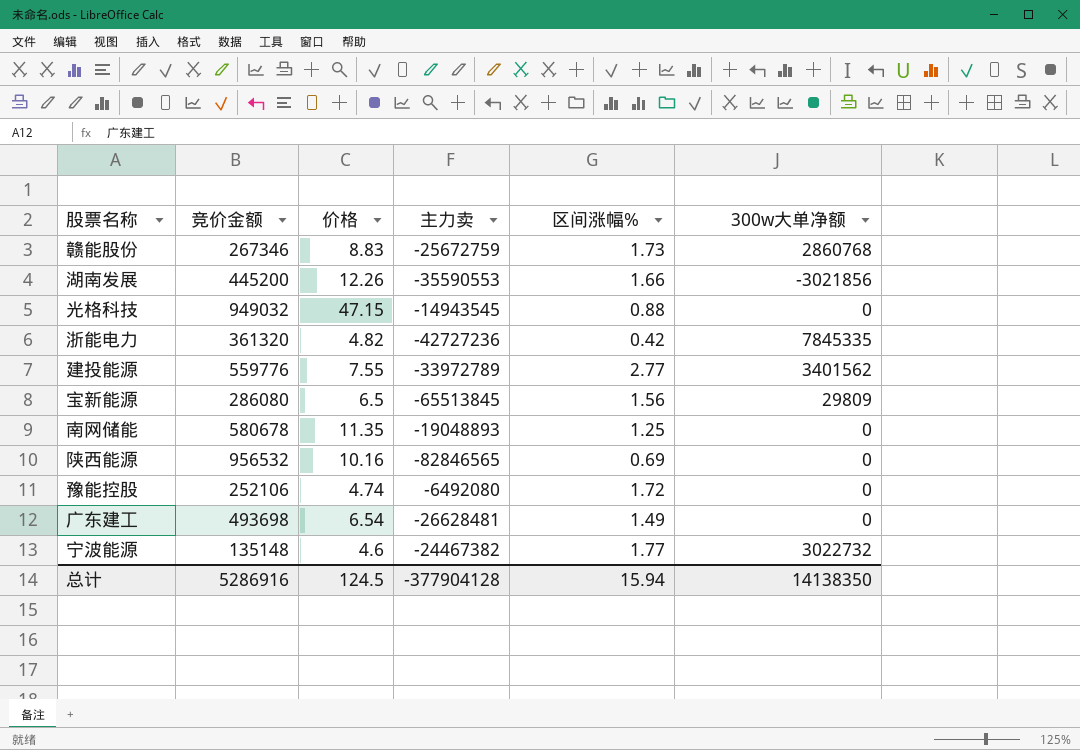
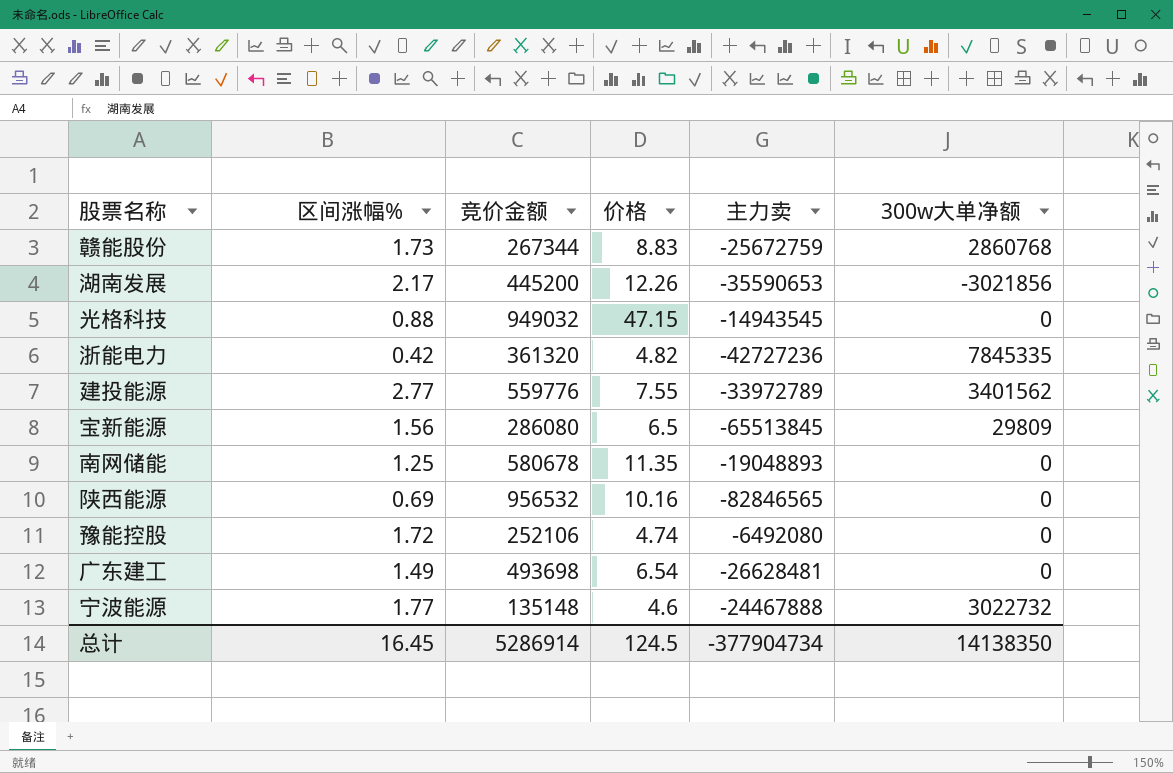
column 区间涨幅% | position: 5 -> 2
赣能股份 | 竞价金额: 267346 -> 267344
湖南发展 | 区间涨幅%: 1.66 -> 2.17
湖南发展 | 主力卖: -35590553 -> -35590653
宁波能源 | 主力卖: -24467382 -> -24467888
总计 | 区间涨幅%: 15.94 -> 16.45
总计 | 竞价金额: 5286916 -> 5286914
总计 | 主力卖: -377904128 -> -377904734

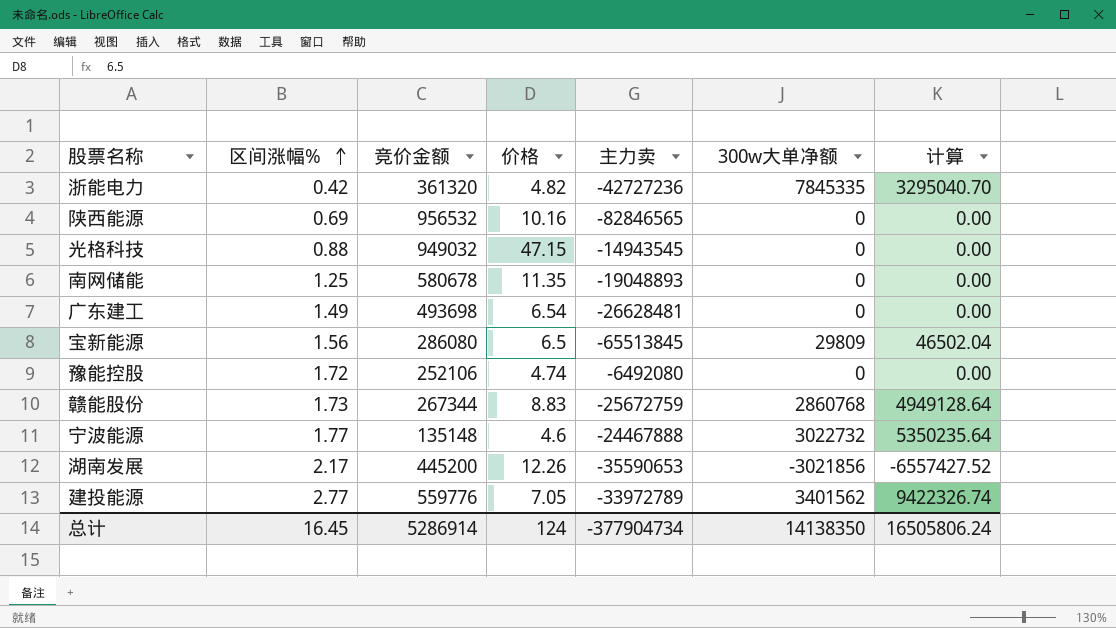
row order: none -> 区间涨幅% ascending
column 计算 | formula: none -> [区间涨幅%] * [300w大单净额]
建投能源 | 价格: 7.55 -> 7.05
总计 | 价格: 124.5 -> 124

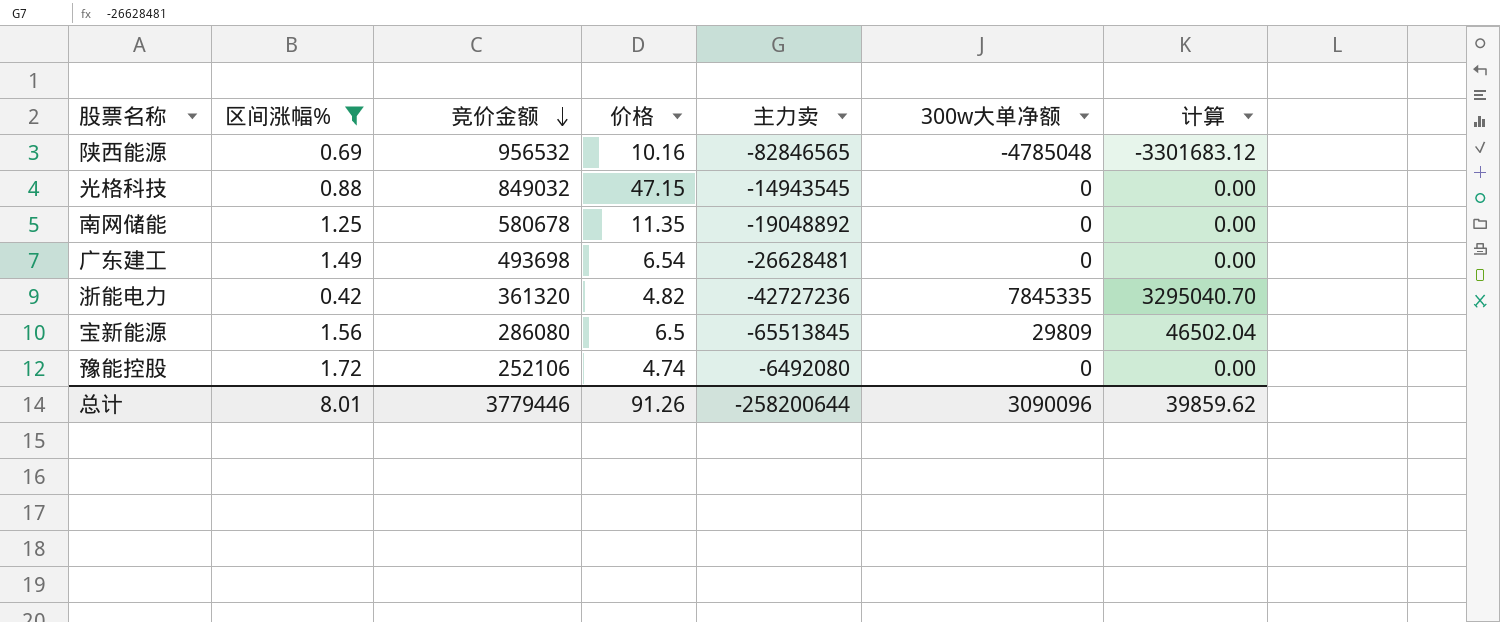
filter: none -> 区间涨幅% <= 1.72
row order: 区间涨幅% ascending -> 竞价金额 descending
陕西能源 | 300w大单净额: 0 -> -4785048
陕西能源 | 计算: 0.00 -> -3301683.12
光格科技 | 竞价金额: 949032 -> 849032
南网储能 | 主力卖: -19048893 -> -19048892
总计 | 区间涨幅%: 16.45 -> 8.01
总计 | 竞价金额: 5286914 -> 3779446
总计 | 价格: 124 -> 91.26
总计 | 主力卖: -377904734 -> -258200644
总计 | 300w大单净额: 14138350 -> 3090096
总计 | 计算: 16505806.24 -> 39859.62

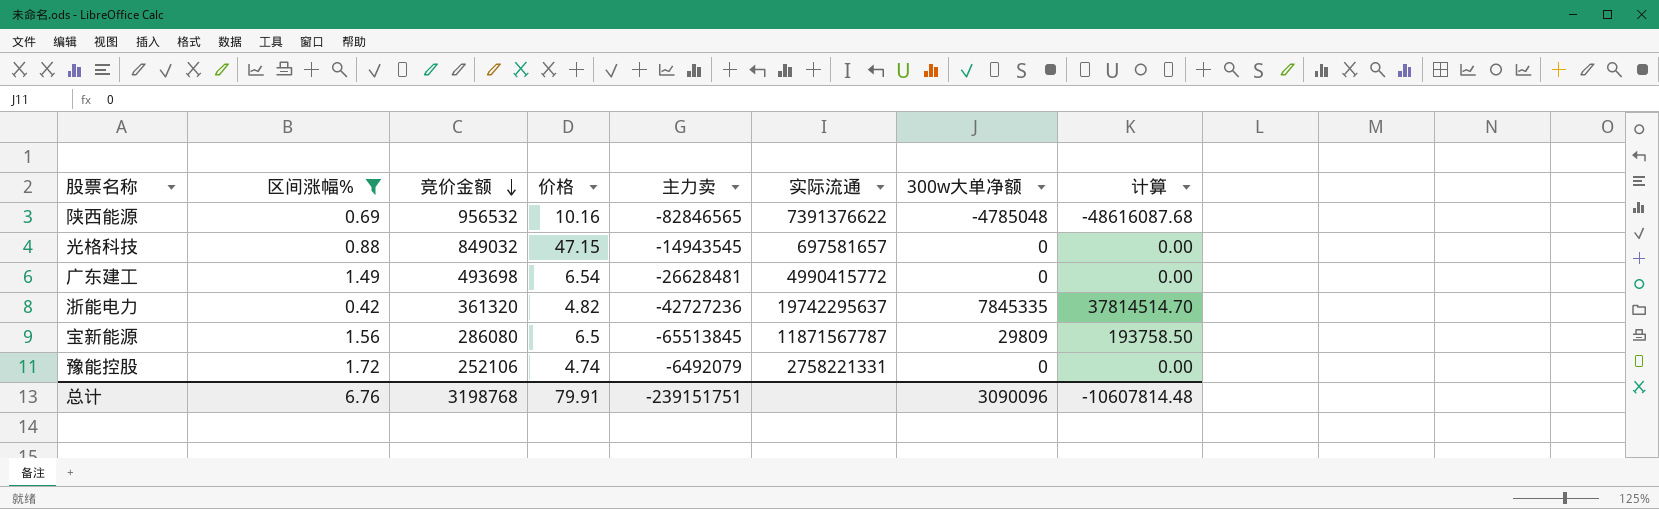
column 实际流通 | position: none -> 6
column 计算 | formula: [区间涨幅%] * [300w大单净额] -> [价格] * [300w大单净额]
row 南网储能: 1.25 | 580678 | 11.35 | -19048892 | 0 | 0.00 -> none
豫能控股 | 主力卖: -6492080 -> -6492079
总计 | 区间涨幅%: 8.01 -> 6.76
总计 | 竞价金额: 3779446 -> 3198768
总计 | 价格: 91.26 -> 79.91
总计 | 主力卖: -258200644 -> -239151751
总计 | 计算: 39859.62 -> -10607814.48

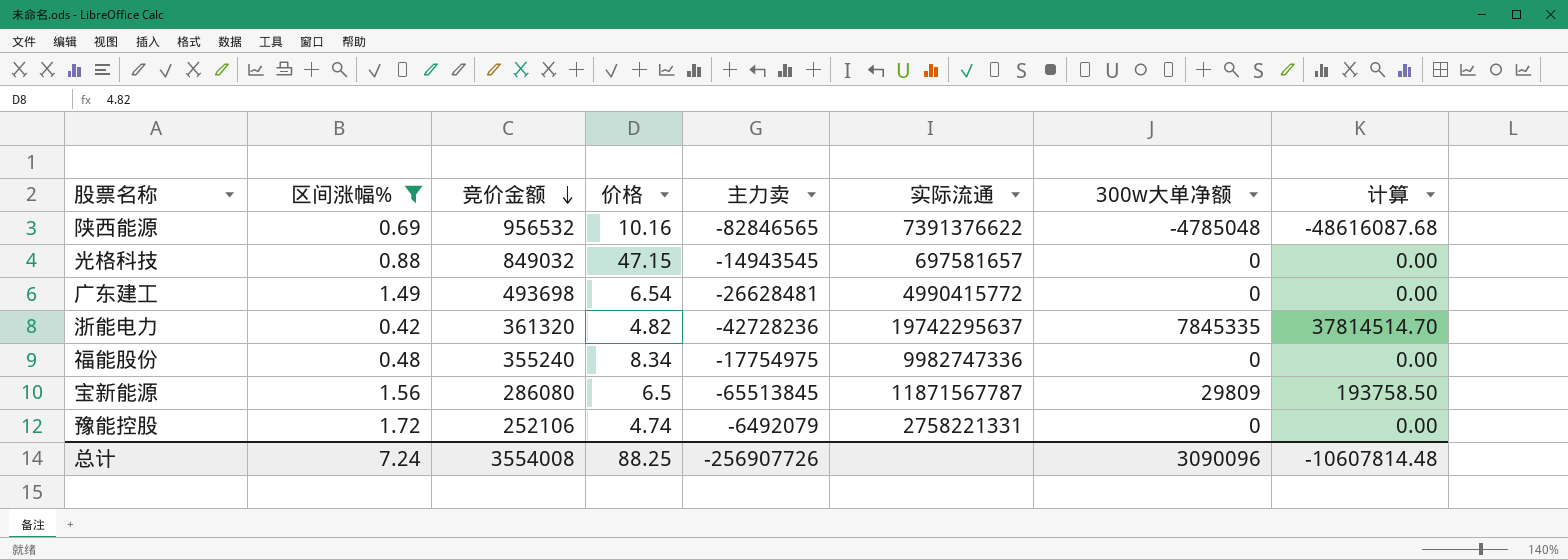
浙能电力 | 主力卖: -42727236 -> -42728236
row 福能股份: none -> 0.48 | 355240 | 8.34 | -17754975 | 9982747336 | 0 | 0.00
总计 | 区间涨幅%: 6.76 -> 7.24
总计 | 竞价金额: 3198768 -> 3554008
总计 | 价格: 79.91 -> 88.25
总计 | 主力卖: -239151751 -> -256907726

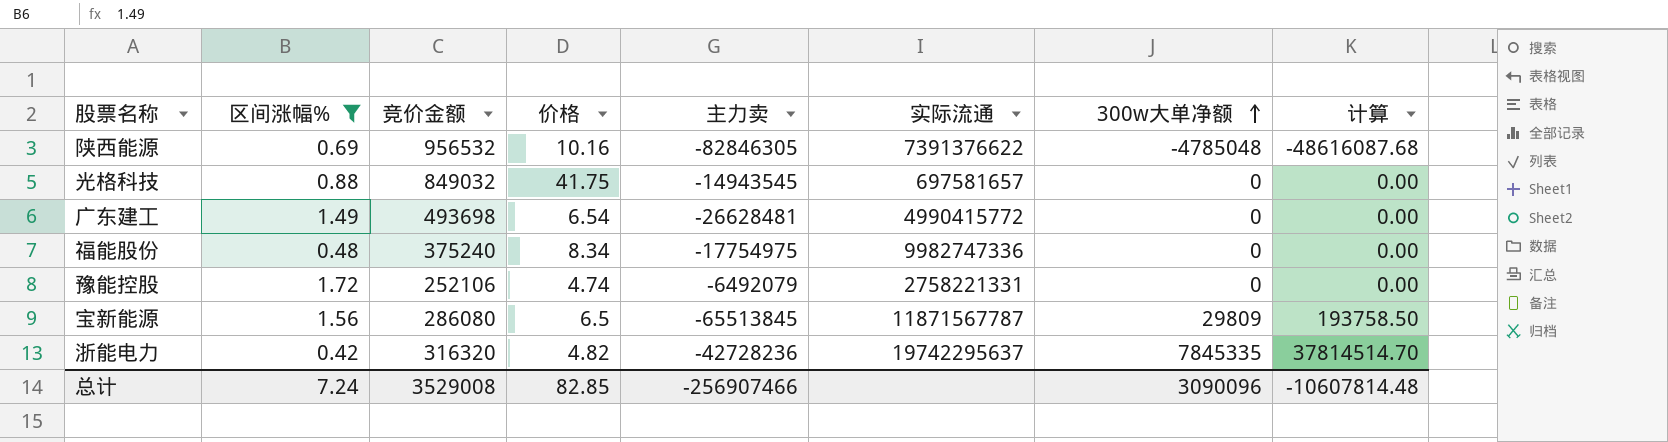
row order: 竞价金额 descending -> 300w大单净额 ascending
陕西能源 | 主力卖: -82846565 -> -82846305
光格科技 | 价格: 47.15 -> 41.75
福能股份 | 竞价金额: 355240 -> 375240
浙能电力 | 竞价金额: 361320 -> 316320
总计 | 竞价金额: 3554008 -> 3529008
总计 | 价格: 88.25 -> 82.85
总计 | 主力卖: -256907726 -> -256907466

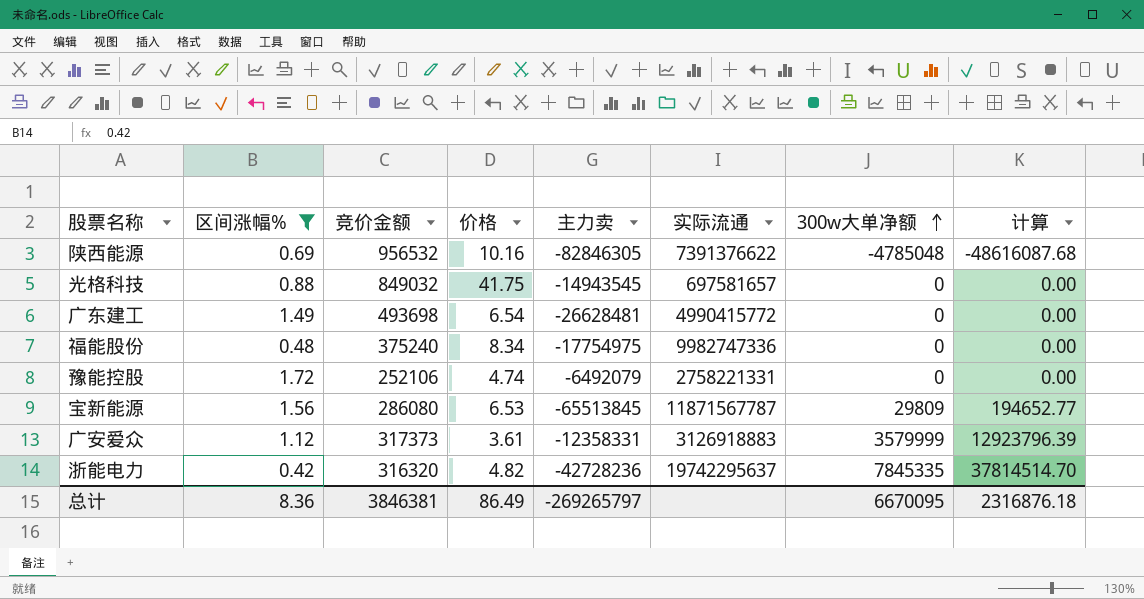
宝新能源 | 价格: 6.5 -> 6.53
宝新能源 | 计算: 193758.50 -> 194652.77
row 广安爱众: none -> 1.12 | 317373 | 3.61 | -12358331 | 3126918883 | 3579999 | 12923796.39
总计 | 区间涨幅%: 7.24 -> 8.36
总计 | 竞价金额: 3529008 -> 3846381
总计 | 价格: 82.85 -> 86.49
总计 | 主力卖: -256907466 -> -269265797
总计 | 300w大单净额: 3090096 -> 6670095
总计 | 计算: -10607814.48 -> 2316876.18

